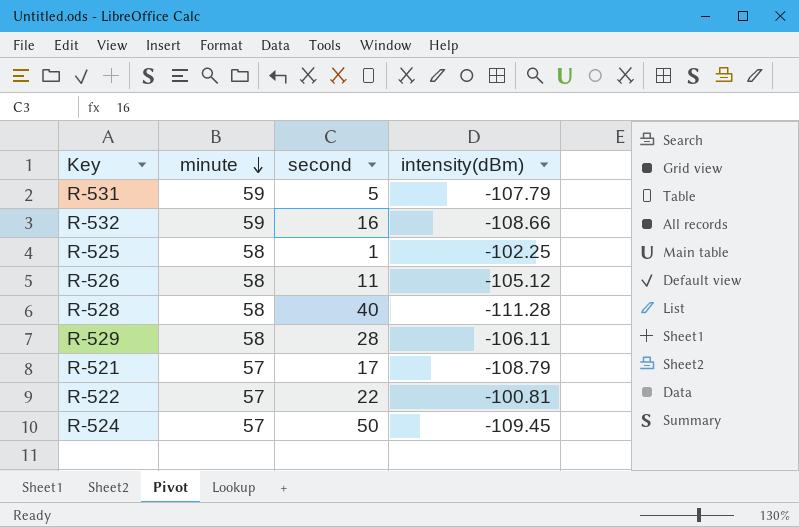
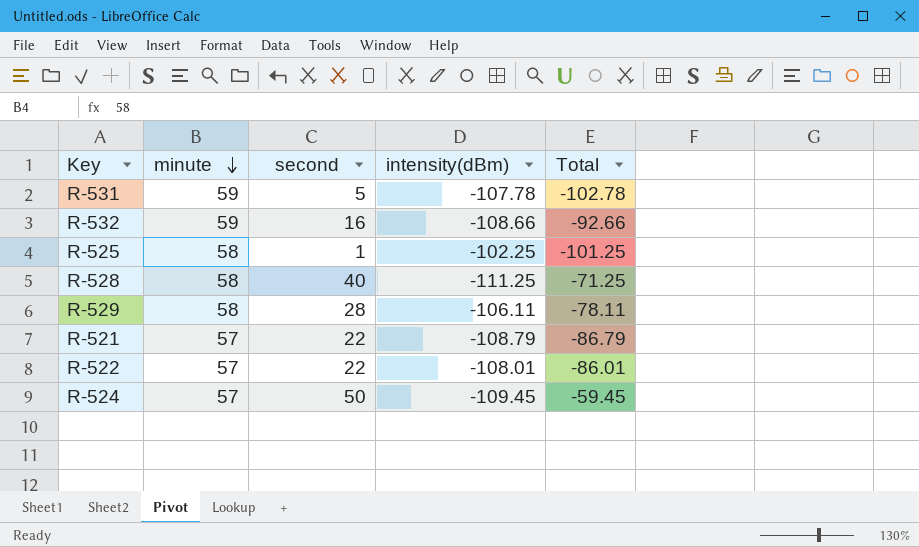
column Total | formula: none -> [second] + [intensity(dBm)]
row R-526: 58 | 11 | -105.12 -> none
R-531 | intensity(dBm): -107.79 -> -107.78
R-528 | intensity(dBm): -111.28 -> -111.25
R-521 | second: 17 -> 22
R-522 | intensity(dBm): -100.81 -> -108.01

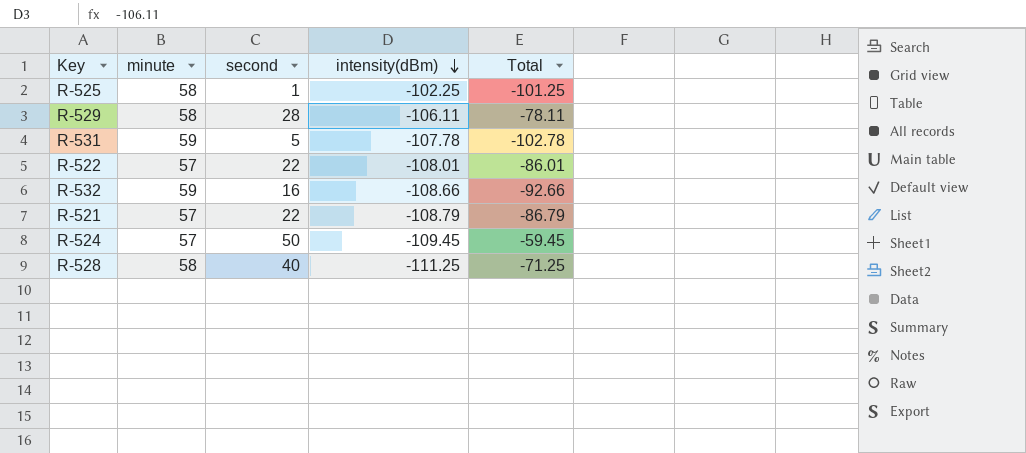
row order: minute descending -> intensity(dBm) descending

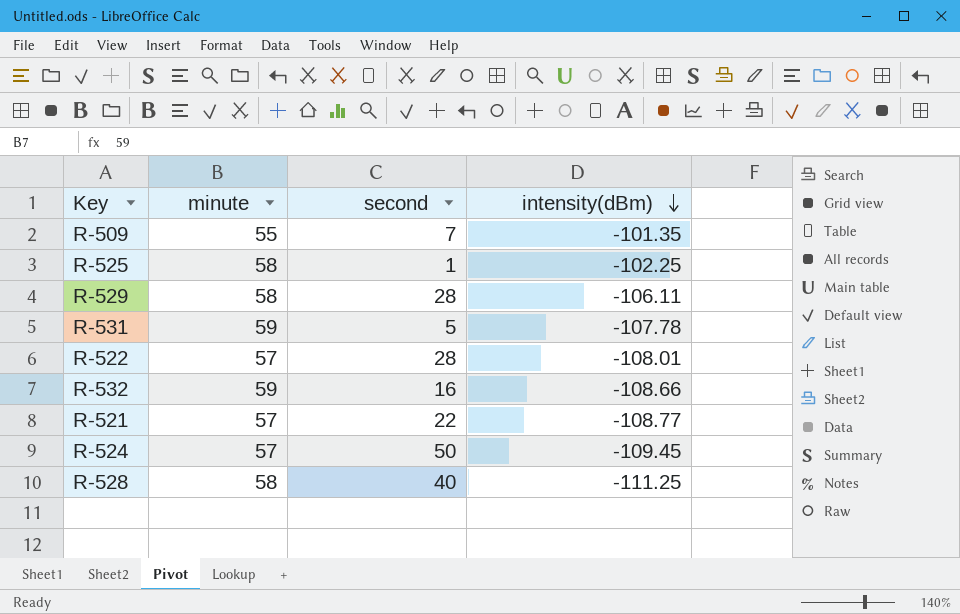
column Total | formula: [second] + [intensity(dBm)] -> none
row R-509: none -> 55 | 7 | -101.35
R-522 | second: 22 -> 28
R-521 | intensity(dBm): -108.79 -> -108.77

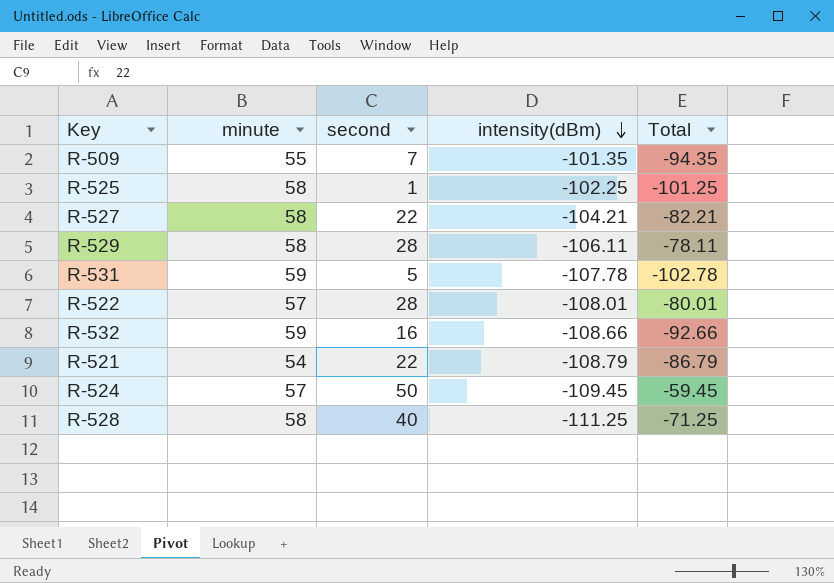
column Total | formula: none -> [second] + [intensity(dBm)]
row R-527: none -> 58 | 22 | -104.21 | -82.21
R-521 | minute: 57 -> 54
R-521 | intensity(dBm): -108.77 -> -108.79

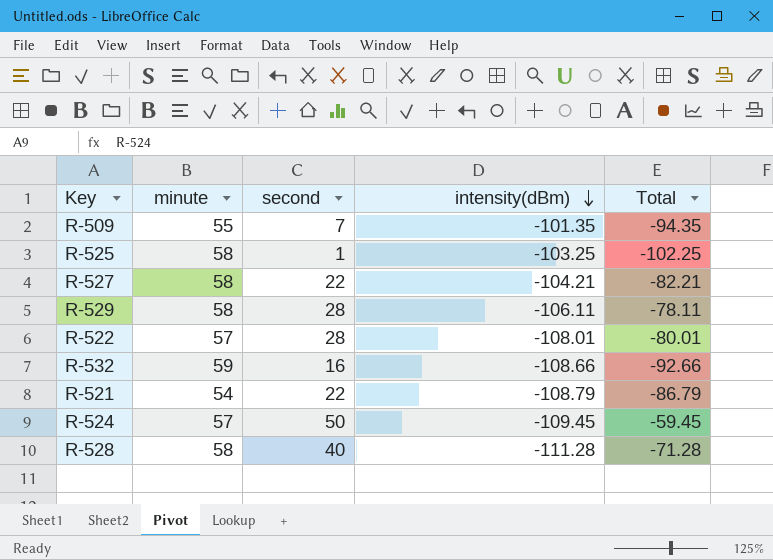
row R-531: 59 | 5 | -107.78 | -102.78 -> none
R-525 | intensity(dBm): -102.25 -> -103.25
R-525 | Total: -101.25 -> -102.25
R-528 | intensity(dBm): -111.25 -> -111.28
R-528 | Total: -71.25 -> -71.28

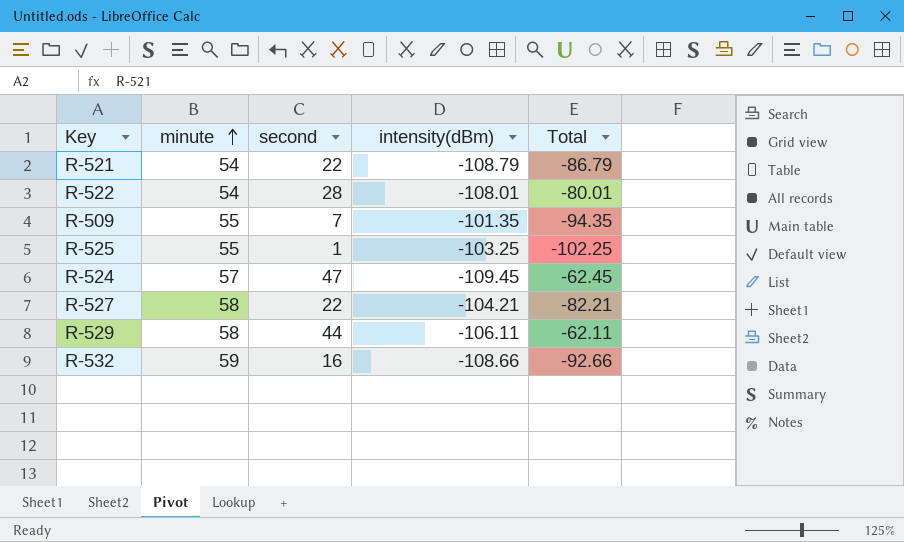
row order: intensity(dBm) descending -> minute ascending
row R-528: 58 | 40 | -111.28 | -71.28 -> none
R-522 | minute: 57 -> 54
R-525 | minute: 58 -> 55
R-524 | second: 50 -> 47
R-524 | Total: -59.45 -> -62.45
R-529 | second: 28 -> 44
R-529 | Total: -78.11 -> -62.11

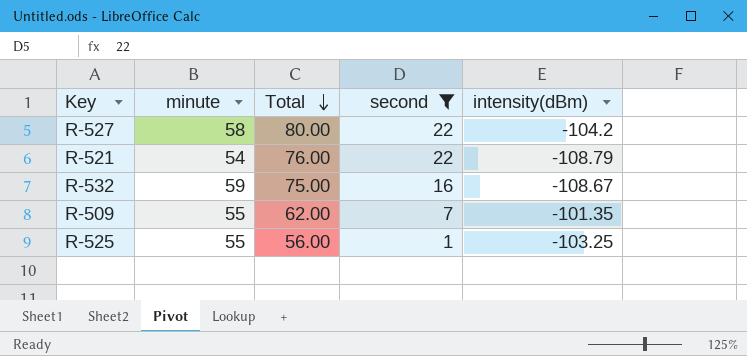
filter: none -> second <= 22
row order: minute ascending -> Total descending
column Total | formula: [second] + [intensity(dBm)] -> [minute] + [second]
column Total | position: 5 -> 3
R-527 | intensity(dBm): -104.21 -> -104.2
R-532 | intensity(dBm): -108.66 -> -108.67

